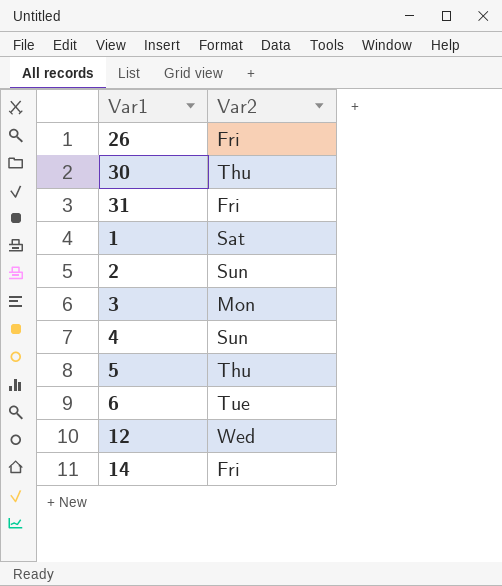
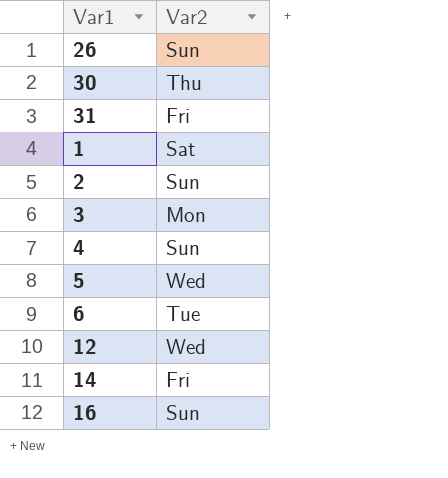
26 | Var2: Fri -> Sun
5 | Var2: Thu -> Wed
row 16: none -> Sun

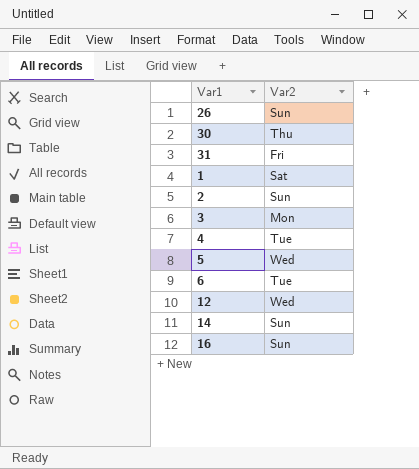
4 | Var2: Sun -> Tue
14 | Var2: Fri -> Sun

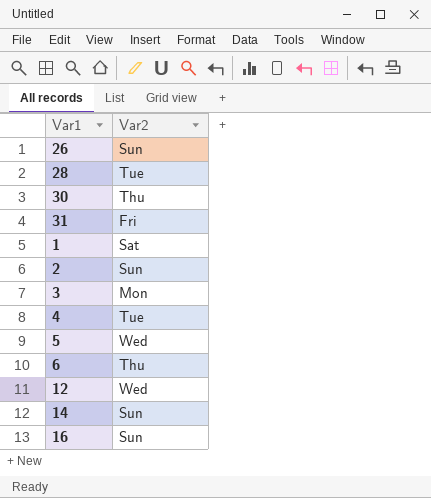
row 28: none -> Tue
6 | Var2: Tue -> Thu

